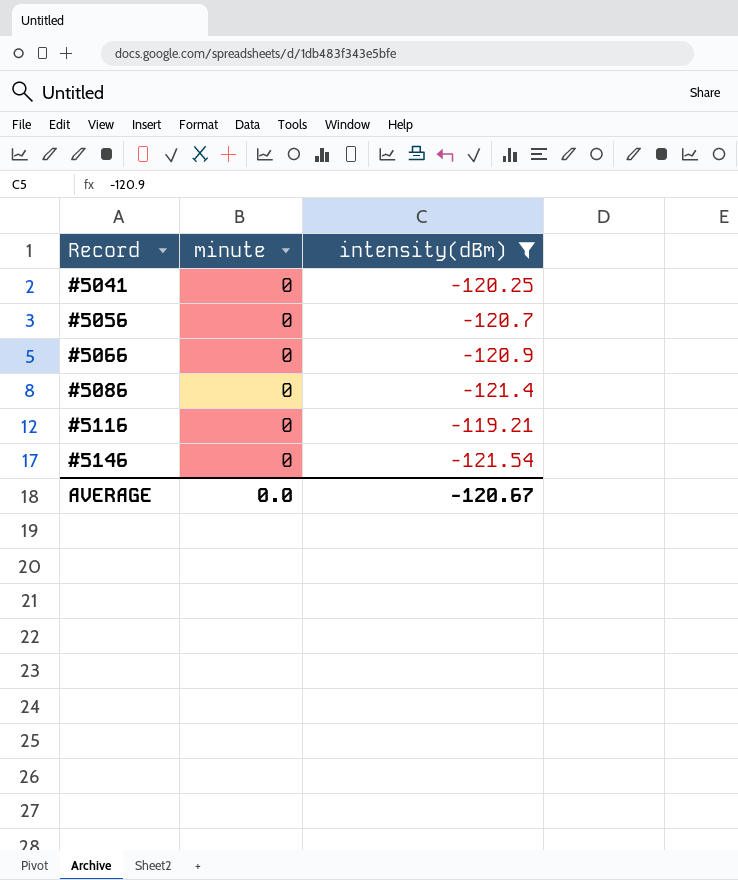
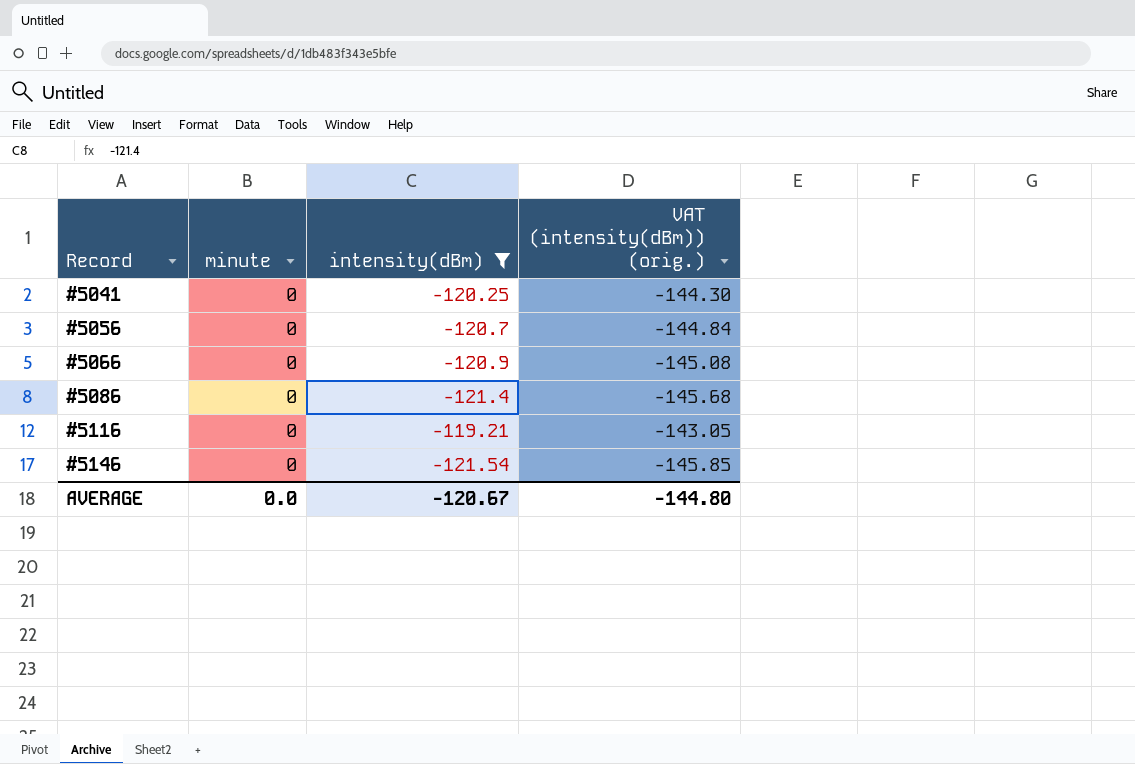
column VAT (intensity(dBm)) (orig.) | formula: none -> [intensity(dBm)] * 1.2

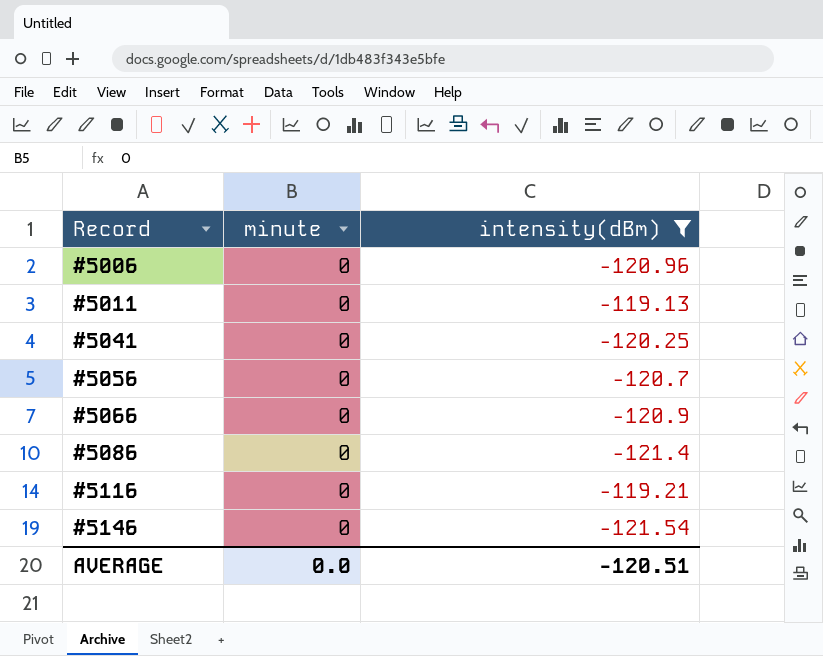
column VAT (intensity(dBm)) (orig.) | formula: [intensity(dBm)] * 1.2 -> none
row #5006: none -> 0 | -120.96
row #5011: none -> 0 | -119.13
AVERAGE | intensity(dBm): -120.67 -> -120.51

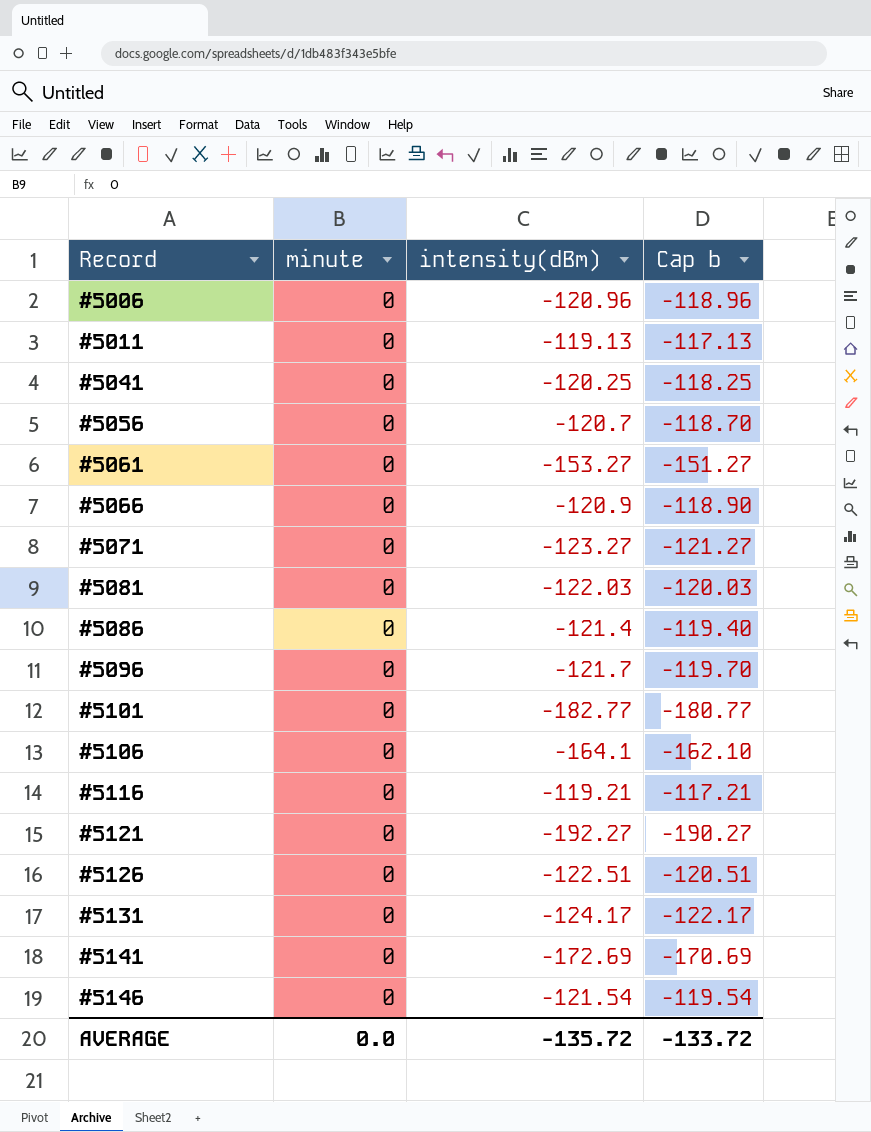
filter: intensity(dBm) >= -121.54 -> none
column Cap b | formula: none -> [intensity(dBm)] + 2
AVERAGE | intensity(dBm): -120.51 -> -135.72

